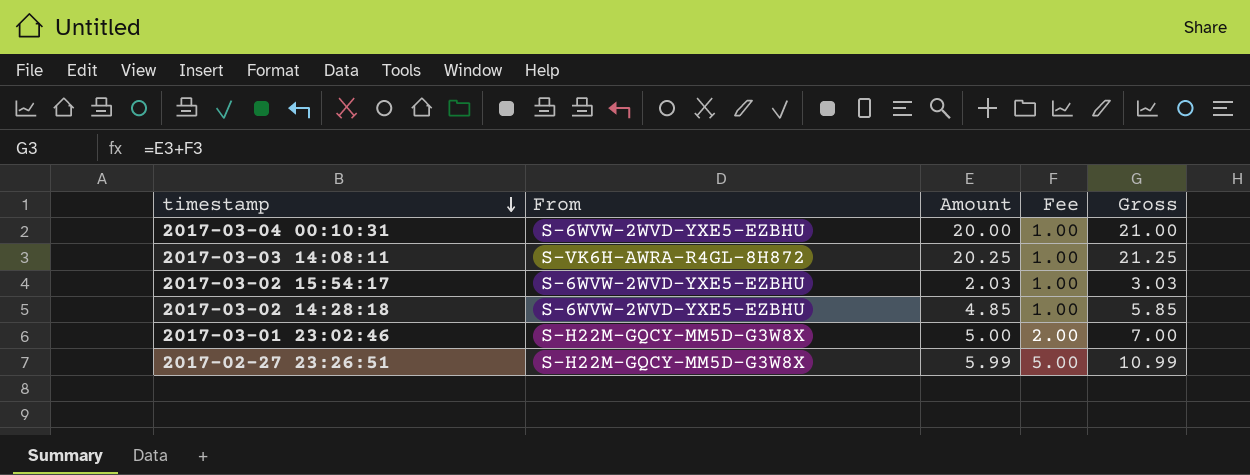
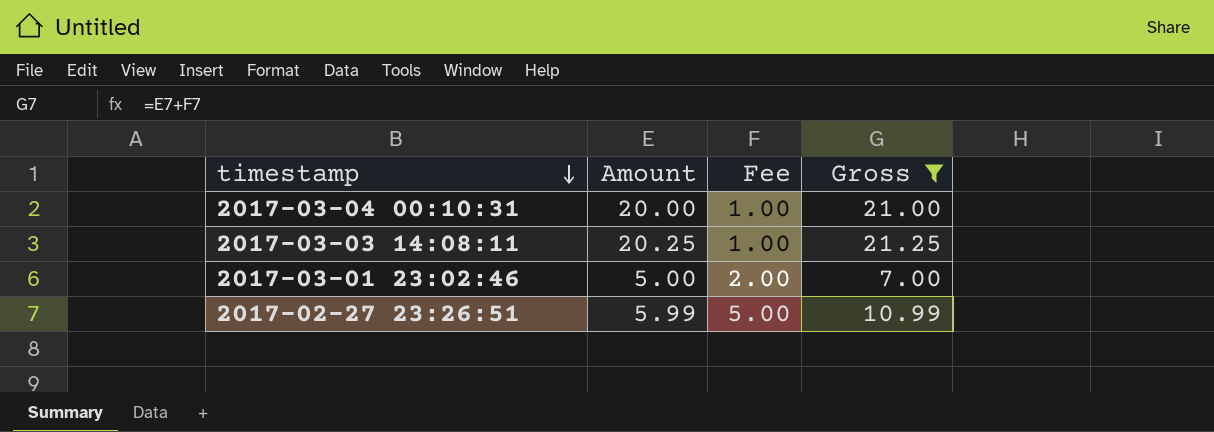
filter: none -> Gross >= 7.00
column From | position: 2 -> none

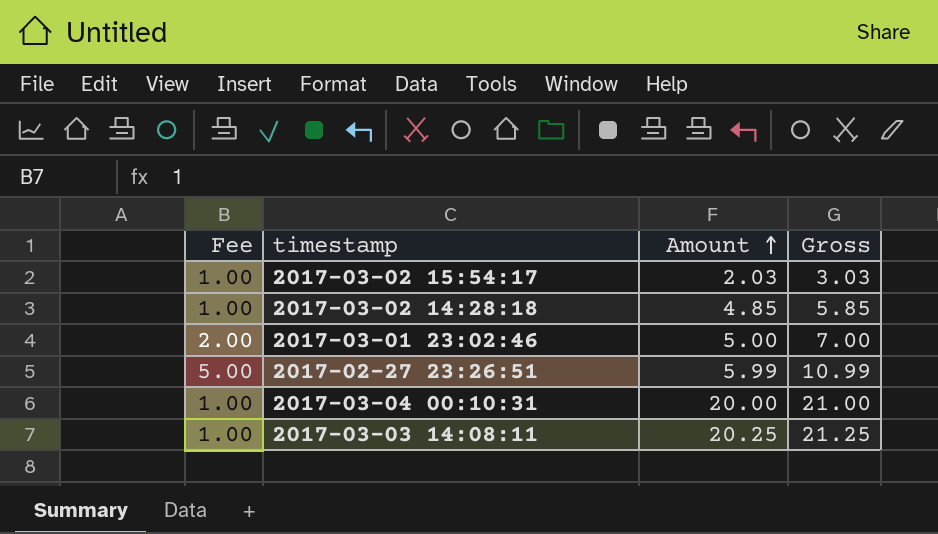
filter: Gross >= 7.00 -> none
row order: timestamp descending -> Amount ascending
column Fee | position: 3 -> 1

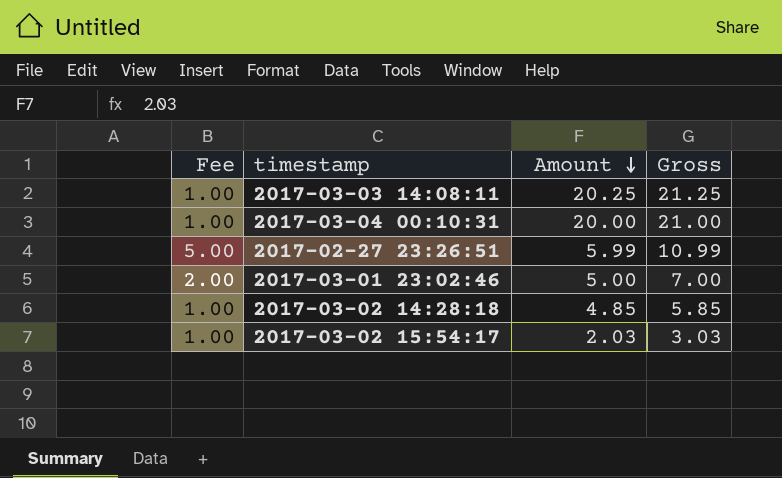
row order: Amount ascending -> Amount descending

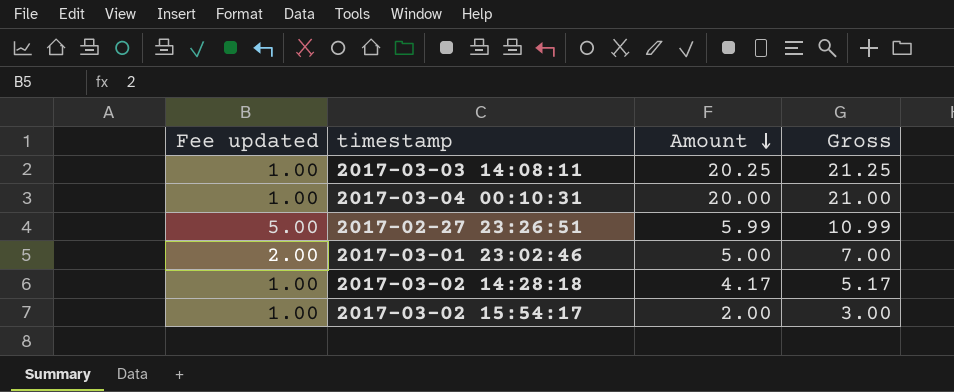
column name: Fee -> Fee updated
2017-03-02 14:28:18 | Amount: 4.85 -> 4.17
2017-03-02 14:28:18 | Gross: 5.85 -> 5.17
2017-03-02 15:54:17 | Amount: 2.03 -> 2.00
2017-03-02 15:54:17 | Gross: 3.03 -> 3.00

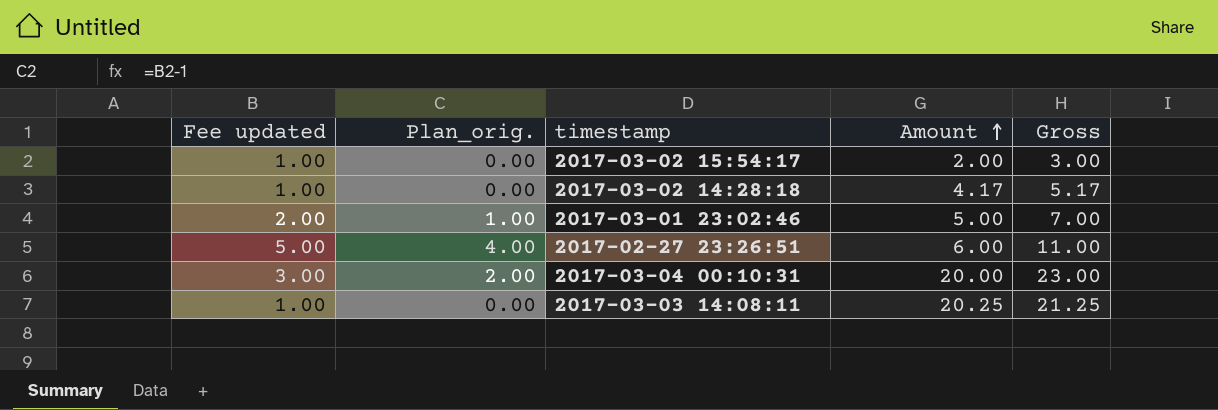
row order: Amount descending -> Amount ascending
column Plan_orig. | formula: none -> [Fee updated] - 1
2017-02-27 23:26:51 | Amount: 5.99 -> 6.00
2017-02-27 23:26:51 | Gross: 10.99 -> 11.00
2017-03-04 00:10:31 | Fee updated: 1.00 -> 3.00
2017-03-04 00:10:31 | Gross: 21.00 -> 23.00

